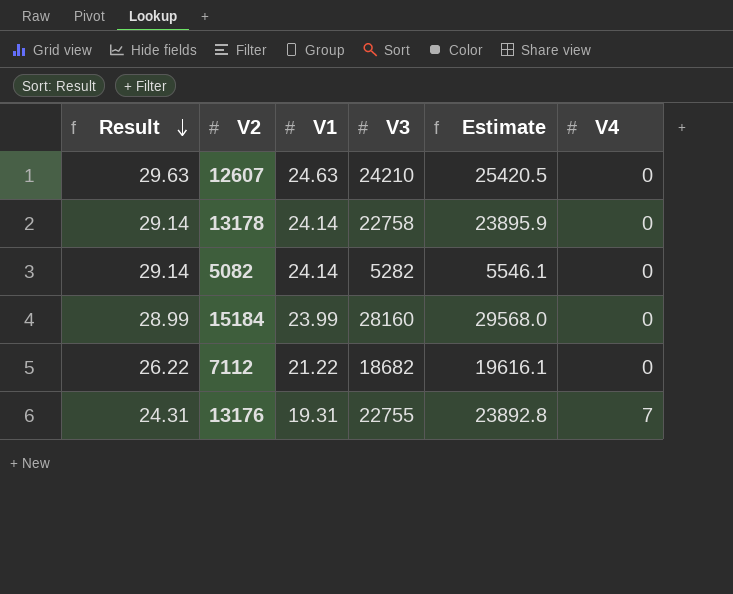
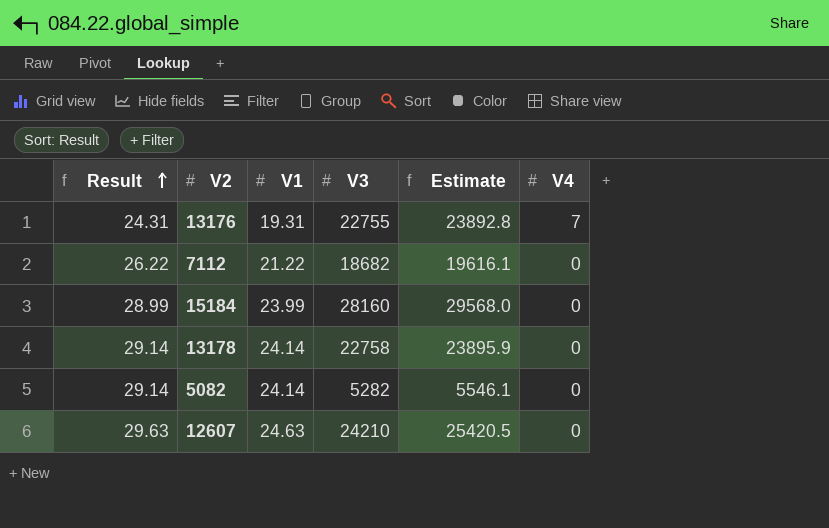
row order: Result descending -> Result ascending

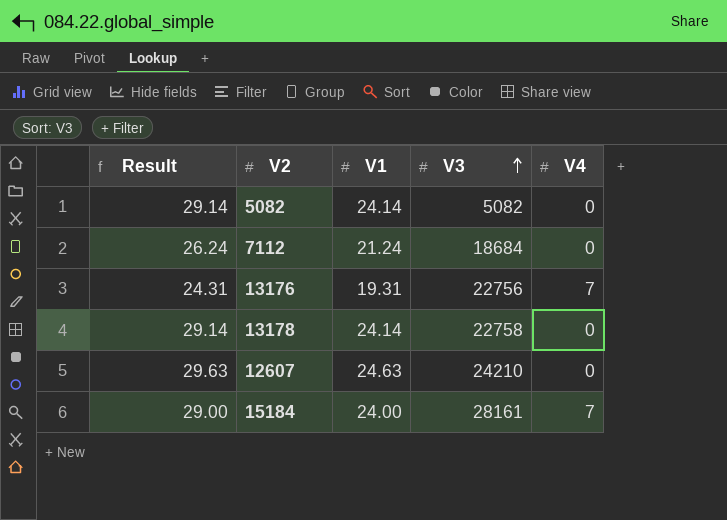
row order: Result ascending -> V3 ascending
column Estimate | formula: [V3] * 1.05 -> none
5082 | V3: 5282 -> 5082
7112 | Result: 26.22 -> 26.24
7112 | V1: 21.22 -> 21.24
7112 | V3: 18682 -> 18684
13176 | V3: 22755 -> 22756
15184 | Result: 28.99 -> 29.00
15184 | V1: 23.99 -> 24.00
15184 | V3: 28160 -> 28161
15184 | V4: 0 -> 7

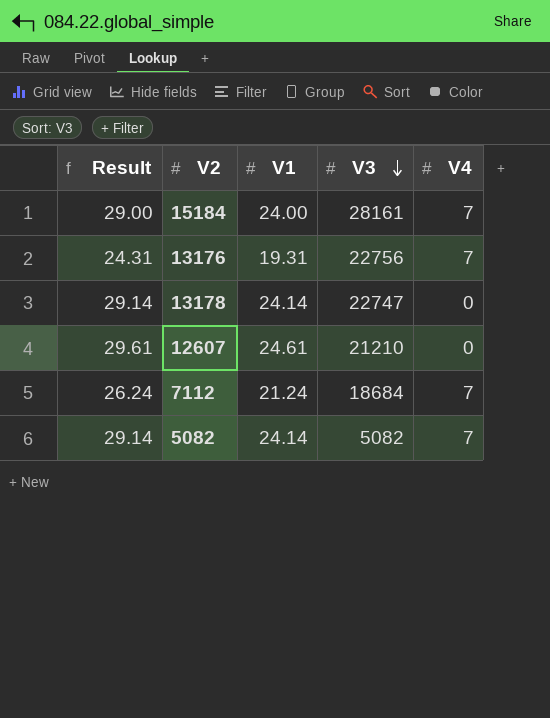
row order: V3 ascending -> V3 descending
13178 | V3: 22758 -> 22747
12607 | Result: 29.63 -> 29.61
12607 | V1: 24.63 -> 24.61
12607 | V3: 24210 -> 21210
7112 | V4: 0 -> 7
5082 | V4: 0 -> 7

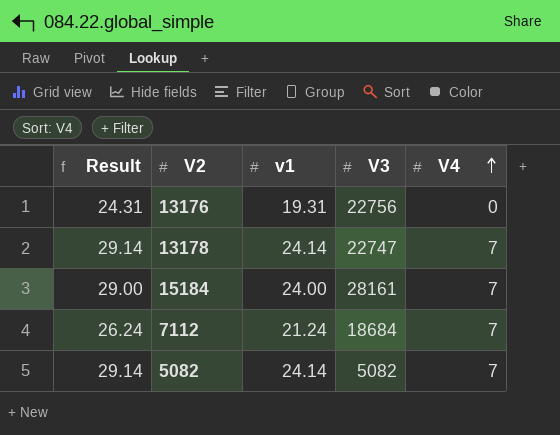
row order: V3 descending -> V4 ascending
column name: V1 -> v1
row 12607: 29.61 | 24.61 | 21210 | 0 -> none
13176 | V4: 7 -> 0
13178 | V4: 0 -> 7

